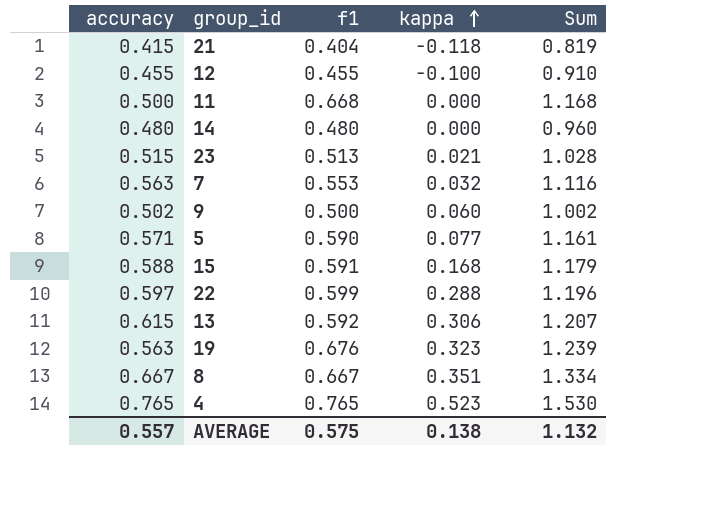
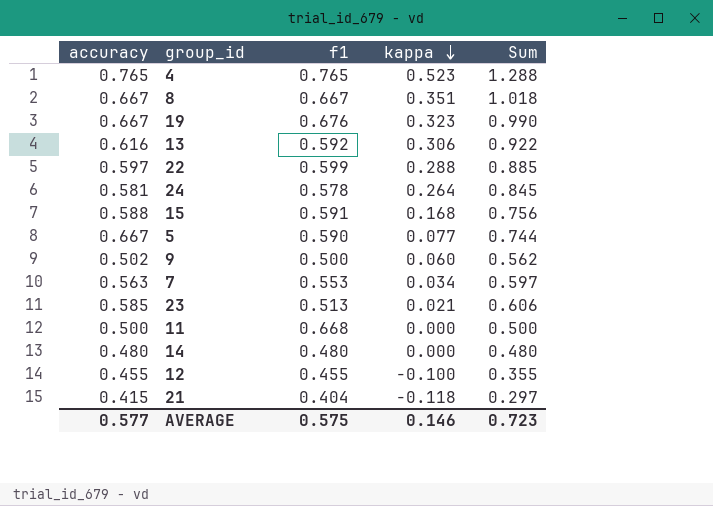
row order: kappa ascending -> kappa descending
column Sum | formula: [accuracy] + [f1] -> [accuracy] + [kappa]
19 | accuracy: 0.563 -> 0.667
13 | accuracy: 0.615 -> 0.616
row 24: none -> 0.581 | 0.578 | 0.264 | 0.845
5 | accuracy: 0.571 -> 0.667
7 | kappa: 0.032 -> 0.034
23 | accuracy: 0.515 -> 0.585
AVERAGE | accuracy: 0.557 -> 0.577
AVERAGE | kappa: 0.138 -> 0.146
AVERAGE | Sum: 1.132 -> 0.723

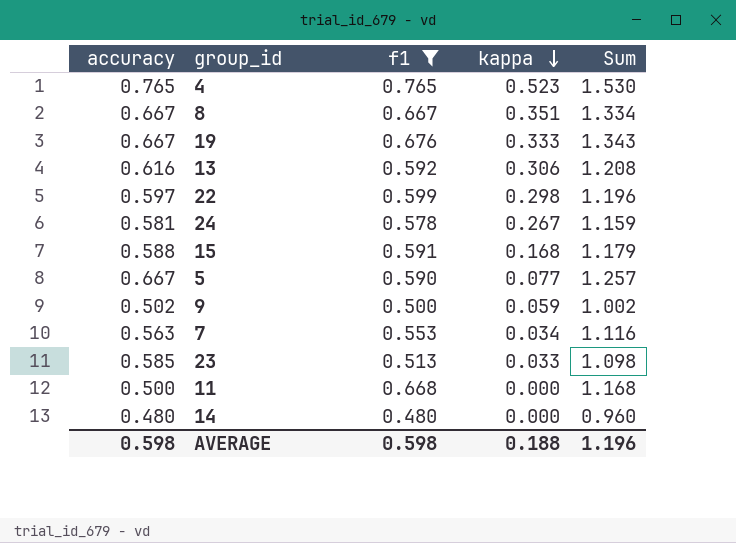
filter: none -> f1 >= 0.480
column Sum | formula: [accuracy] + [kappa] -> [accuracy] + [f1]
19 | kappa: 0.323 -> 0.333
22 | kappa: 0.288 -> 0.298
24 | kappa: 0.264 -> 0.267
9 | kappa: 0.060 -> 0.059
23 | kappa: 0.021 -> 0.033
AVERAGE | accuracy: 0.577 -> 0.598
AVERAGE | f1: 0.575 -> 0.598
AVERAGE | kappa: 0.146 -> 0.188
AVERAGE | Sum: 0.723 -> 1.196

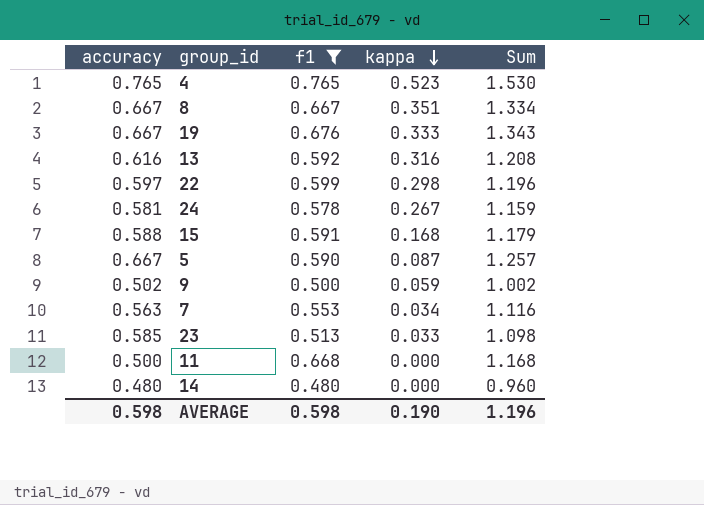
13 | kappa: 0.306 -> 0.316
5 | kappa: 0.077 -> 0.087
AVERAGE | kappa: 0.188 -> 0.190

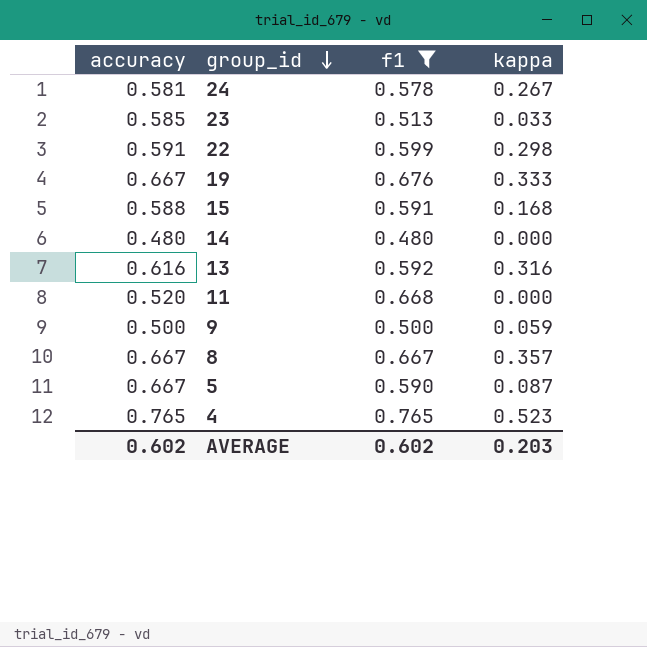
row order: kappa descending -> group_id descending
column Sum | formula: [accuracy] + [f1] -> none
row 7: 0.563 | 0.553 | 0.034 | 1.116 -> none
22 | accuracy: 0.597 -> 0.591
11 | accuracy: 0.500 -> 0.520
9 | accuracy: 0.502 -> 0.500
8 | kappa: 0.351 -> 0.357
AVERAGE | accuracy: 0.598 -> 0.602
AVERAGE | f1: 0.598 -> 0.602
AVERAGE | kappa: 0.190 -> 0.203

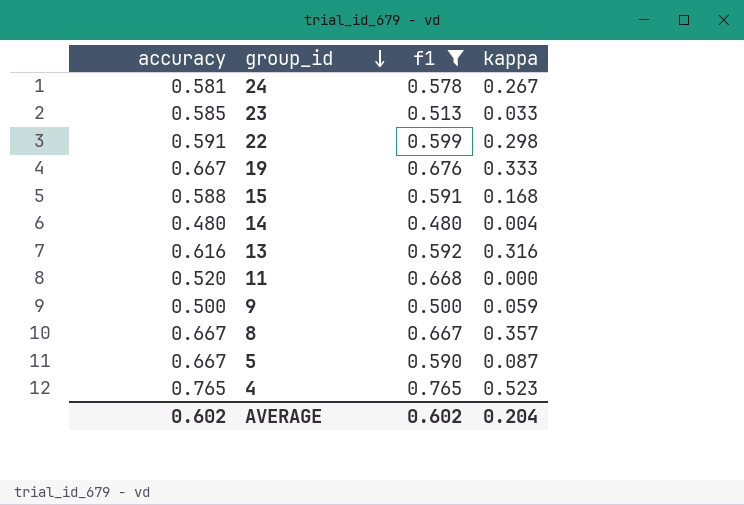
14 | kappa: 0.000 -> 0.004
AVERAGE | kappa: 0.203 -> 0.204

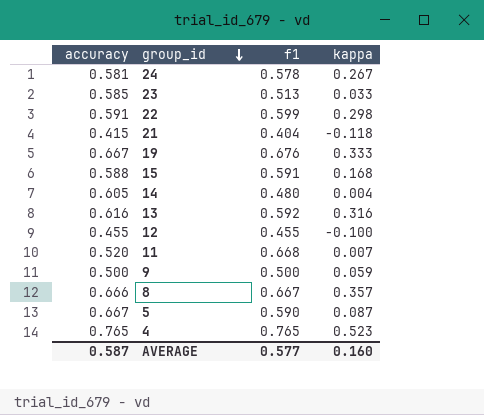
filter: f1 >= 0.480 -> none
14 | accuracy: 0.480 -> 0.605
11 | kappa: 0.000 -> 0.007
8 | accuracy: 0.667 -> 0.666
AVERAGE | accuracy: 0.602 -> 0.587
AVERAGE | f1: 0.602 -> 0.577
AVERAGE | kappa: 0.204 -> 0.160

